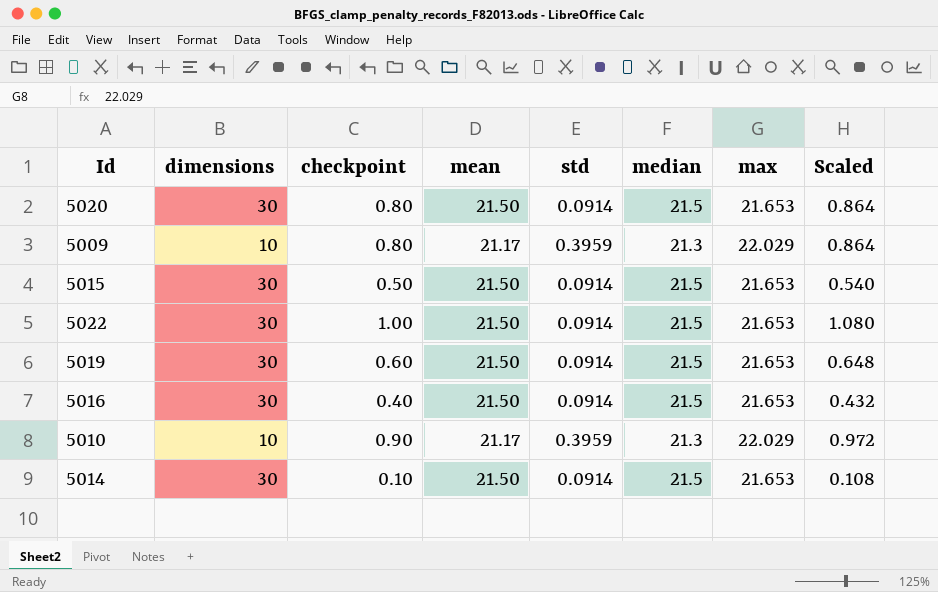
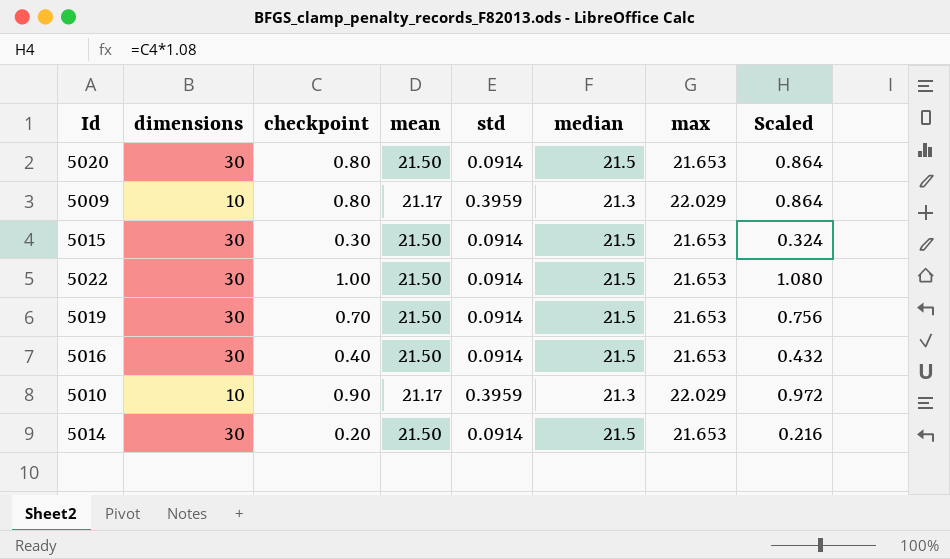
5015 | checkpoint: 0.50 -> 0.30
5015 | Scaled: 0.540 -> 0.324
5019 | checkpoint: 0.60 -> 0.70
5019 | Scaled: 0.648 -> 0.756
5014 | checkpoint: 0.10 -> 0.20
5014 | Scaled: 0.108 -> 0.216

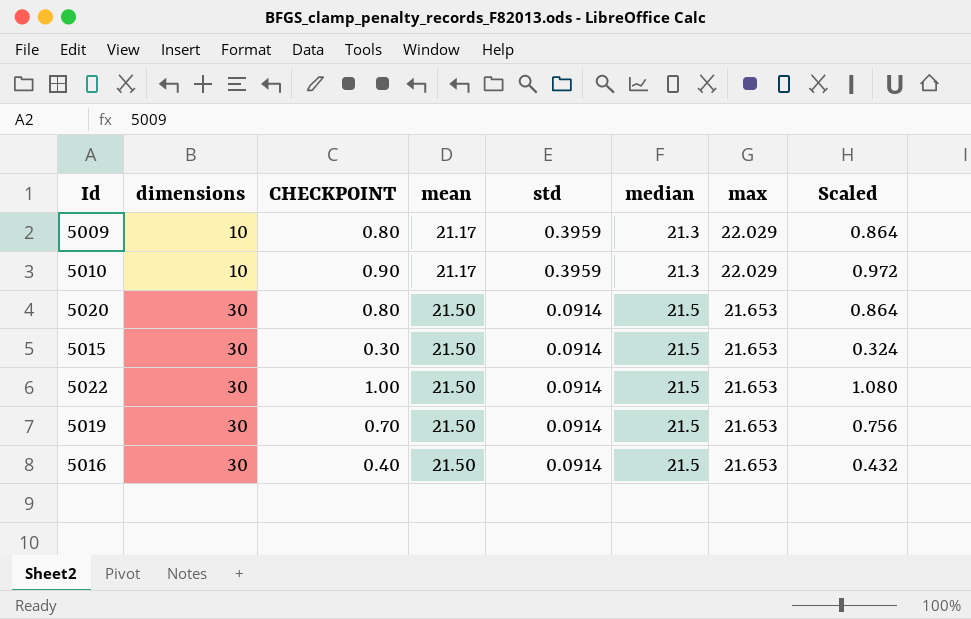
row order: none -> dimensions ascending
column name: checkpoint -> CHECKPOINT
row 5014: 30 | 0.20 | 21.50 | 0.0914 | 21.5 | 21.653 | 0.216 -> none

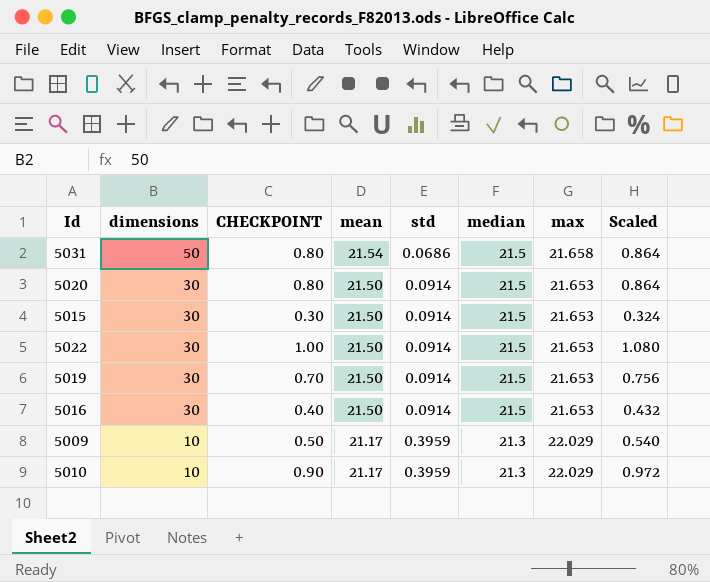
row order: dimensions ascending -> dimensions descending
row 5031: none -> 50 | 0.80 | 21.54 | 0.0686 | 21.5 | 21.658 | 0.864
5009 | CHECKPOINT: 0.80 -> 0.50
5009 | Scaled: 0.864 -> 0.540

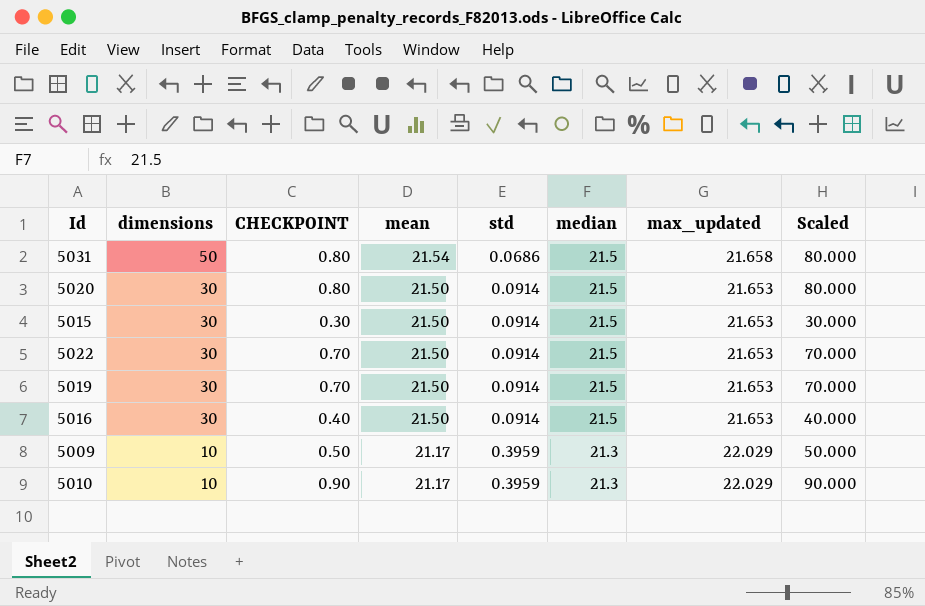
column name: max -> max_updated
column Scaled | formula: [CHECKPOINT] * 1.08 -> [CHECKPOINT] * 100
5022 | CHECKPOINT: 1.00 -> 0.70

